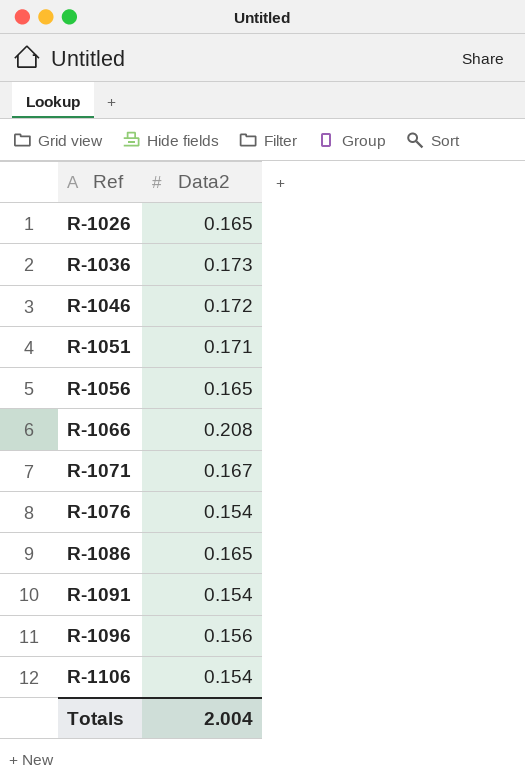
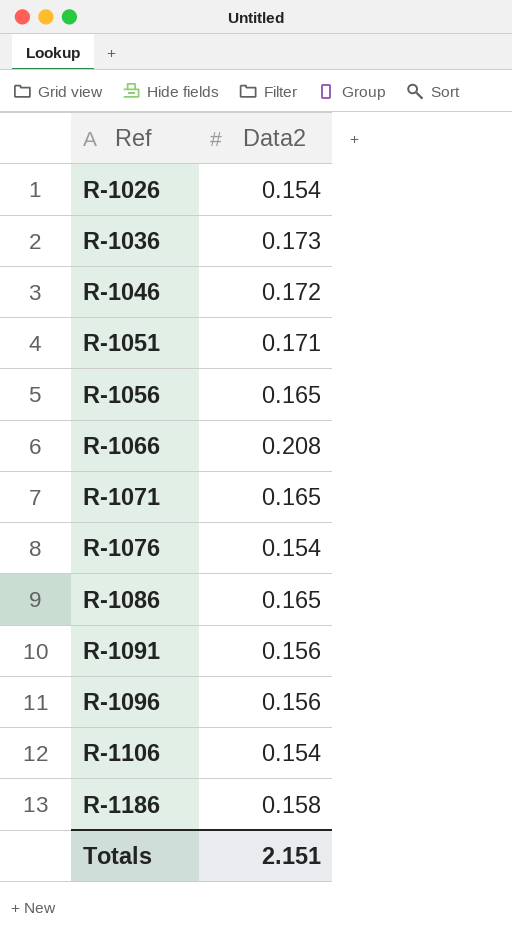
R-1026 | Data2: 0.165 -> 0.154
R-1071 | Data2: 0.167 -> 0.165
R-1091 | Data2: 0.154 -> 0.156
row R-1186: none -> 0.158
Totals | Data2: 2.004 -> 2.151

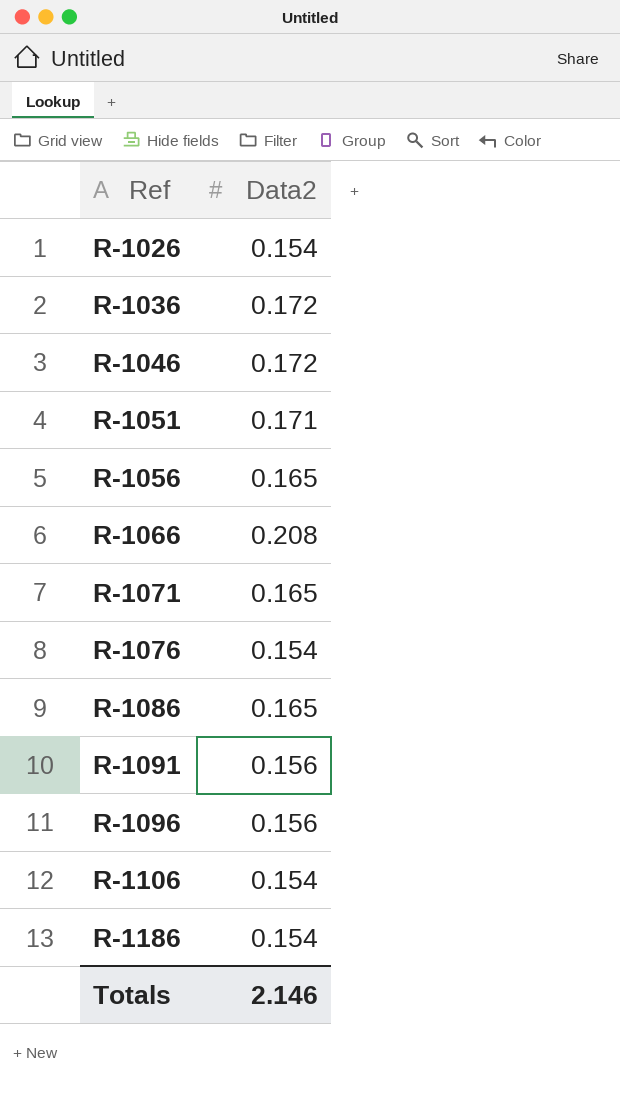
R-1036 | Data2: 0.173 -> 0.172
R-1186 | Data2: 0.158 -> 0.154
Totals | Data2: 2.151 -> 2.146

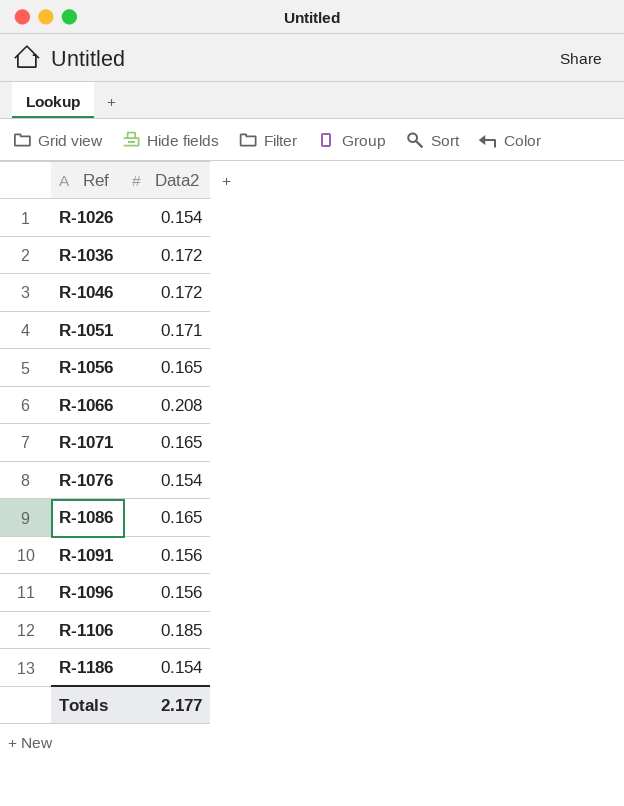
R-1106 | Data2: 0.154 -> 0.185
Totals | Data2: 2.146 -> 2.177

